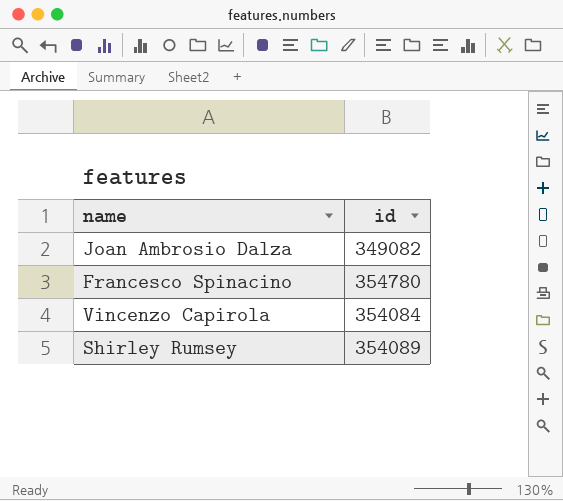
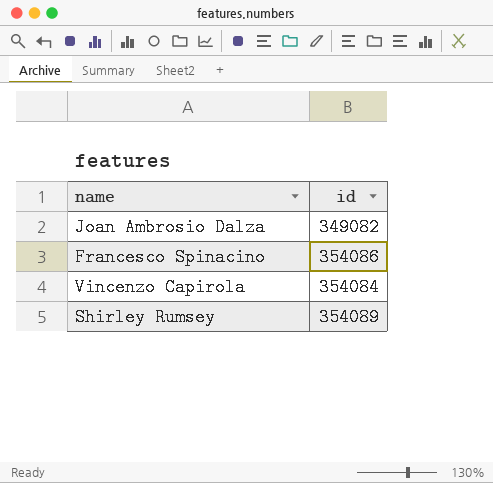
Francesco Spinacino | id: 354780 -> 354086

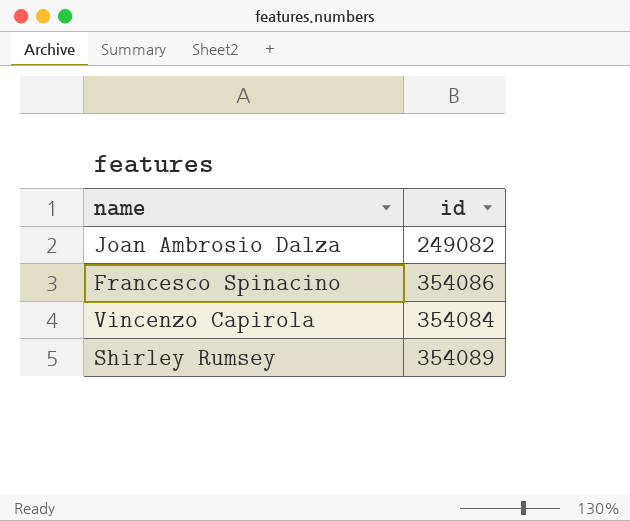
Joan Ambrosio Dalza | id: 349082 -> 249082

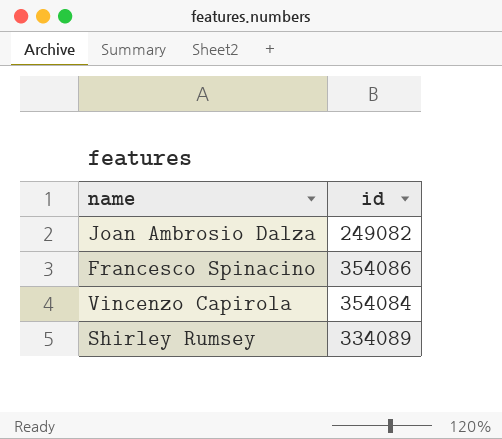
Shirley Rumsey | id: 354089 -> 334089

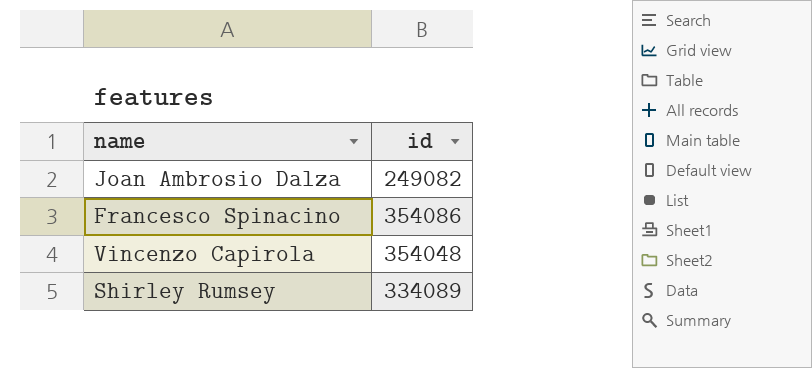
Vincenzo Capirola | id: 354084 -> 354048

